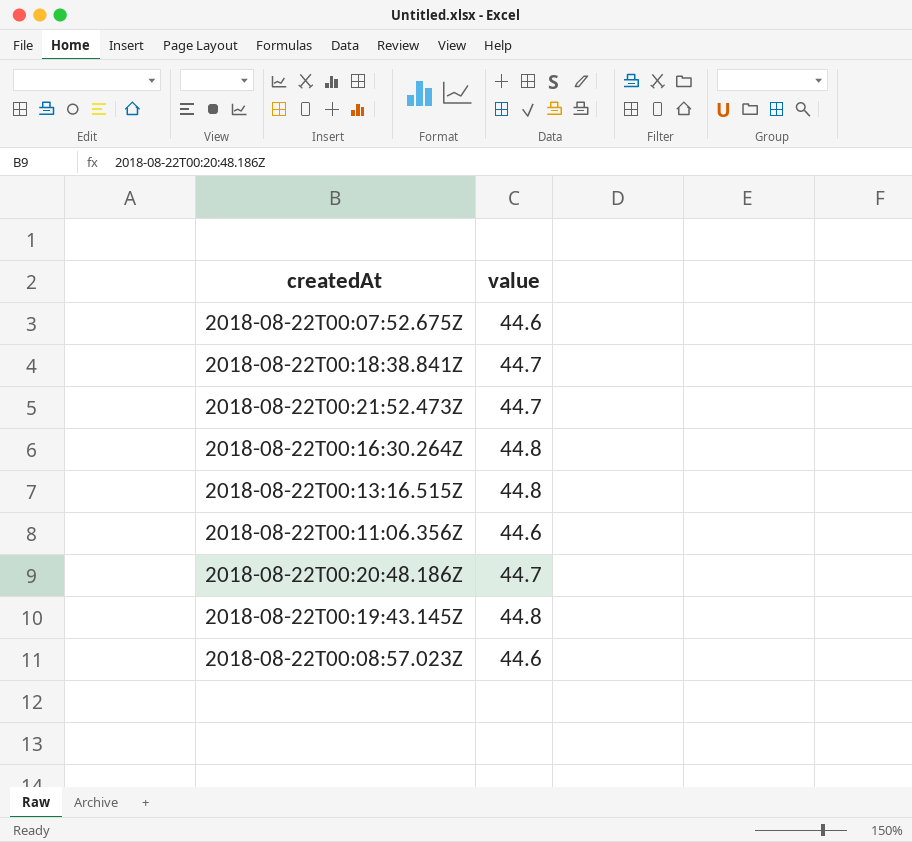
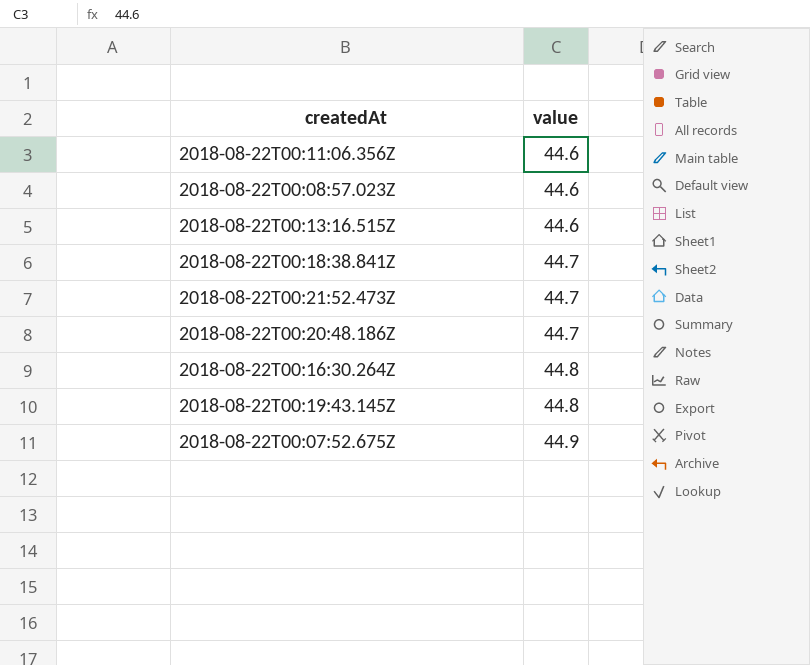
row order: none -> value ascending
2018-08-22T00:13:16.515Z | value: 44.8 -> 44.6
2018-08-22T00:07:52.675Z | value: 44.6 -> 44.9

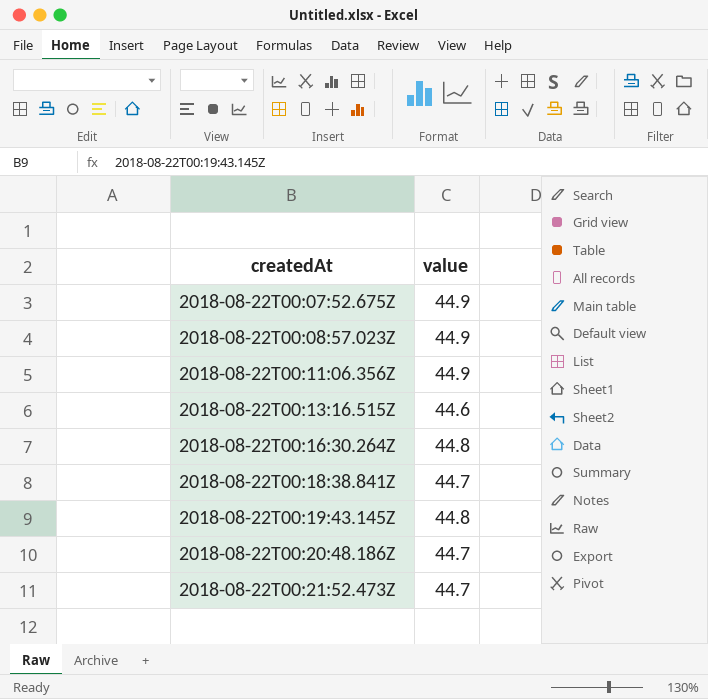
row order: value ascending -> createdAt ascending
2018-08-22T00:08:57.023Z | value: 44.6 -> 44.9
2018-08-22T00:11:06.356Z | value: 44.6 -> 44.9

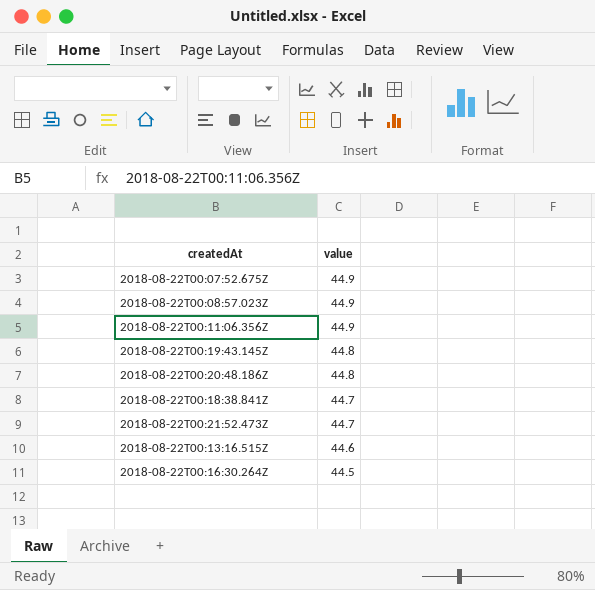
row order: createdAt ascending -> value descending
2018-08-22T00:20:48.186Z | value: 44.7 -> 44.8
2018-08-22T00:16:30.264Z | value: 44.8 -> 44.5

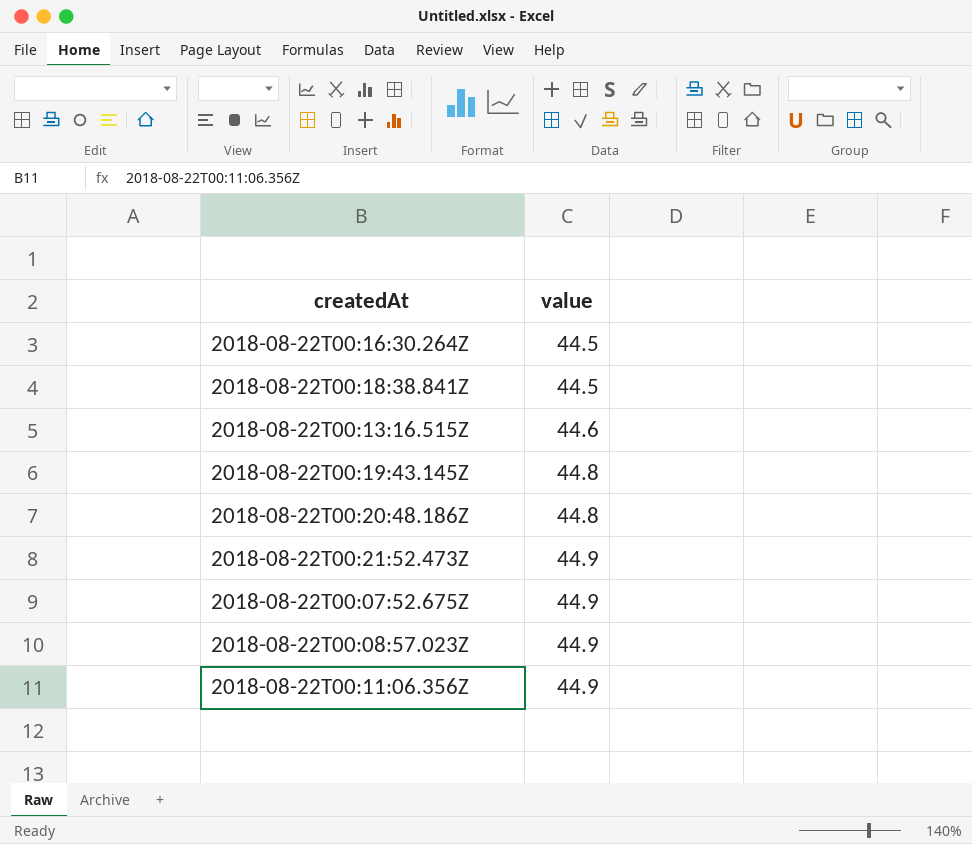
row order: value descending -> value ascending
2018-08-22T00:18:38.841Z | value: 44.7 -> 44.5
2018-08-22T00:21:52.473Z | value: 44.7 -> 44.9

